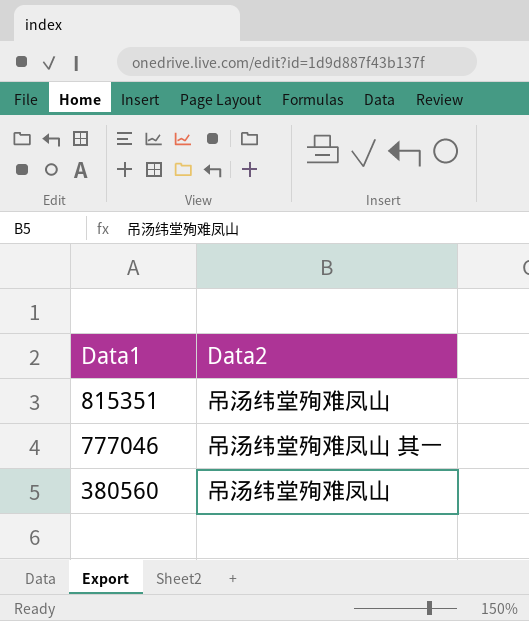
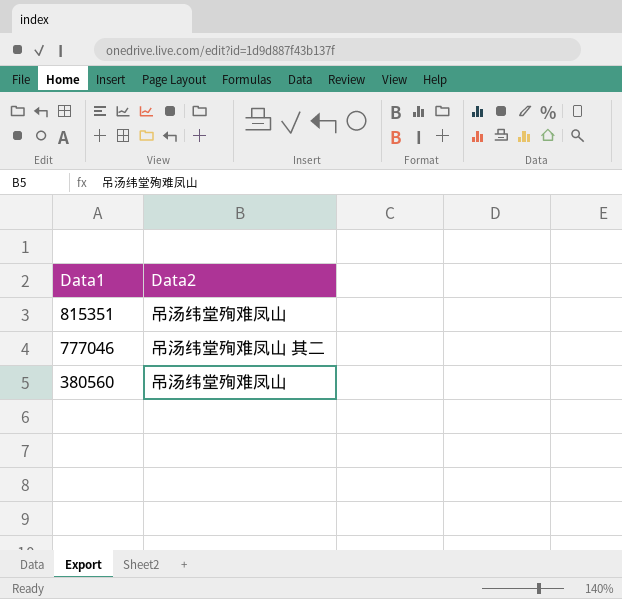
777046 | Data2: 吊汤纬堂殉难凤山 其一 -> 吊汤纬堂殉难凤山 其二

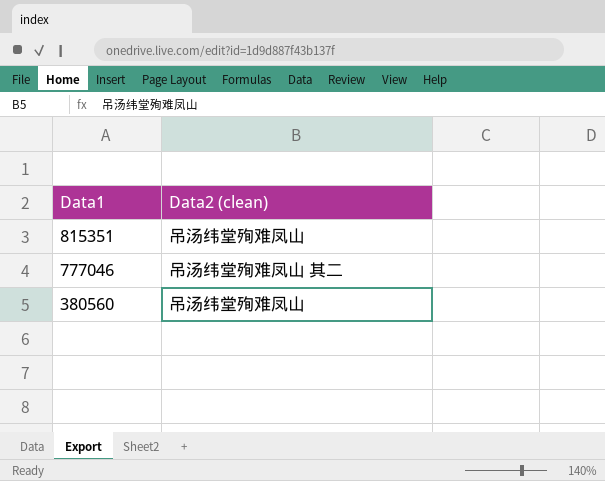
column name: Data2 -> Data2 (clean)

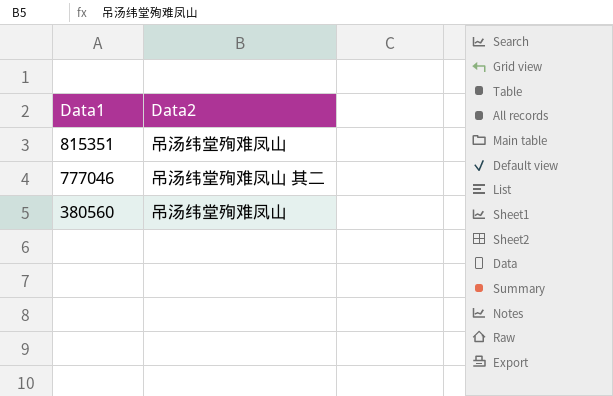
column name: Data2 (clean) -> Data2

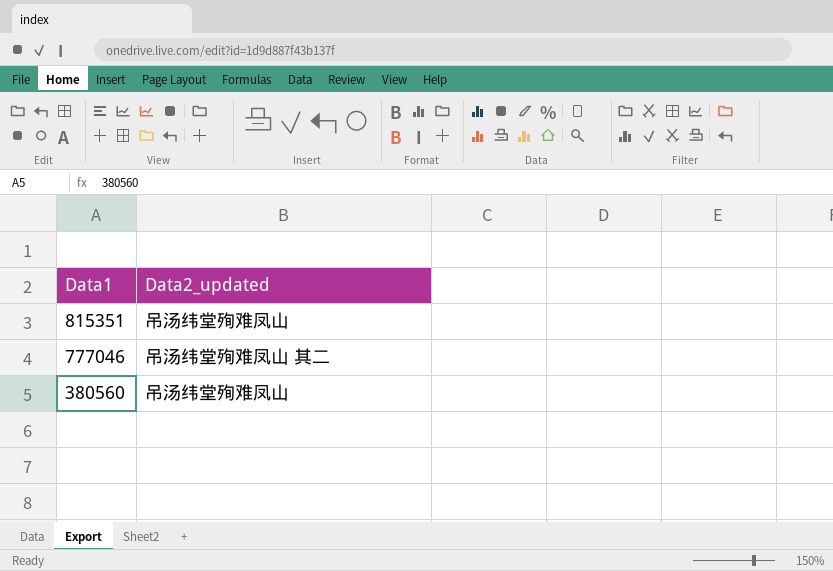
column name: Data2 -> Data2_updated

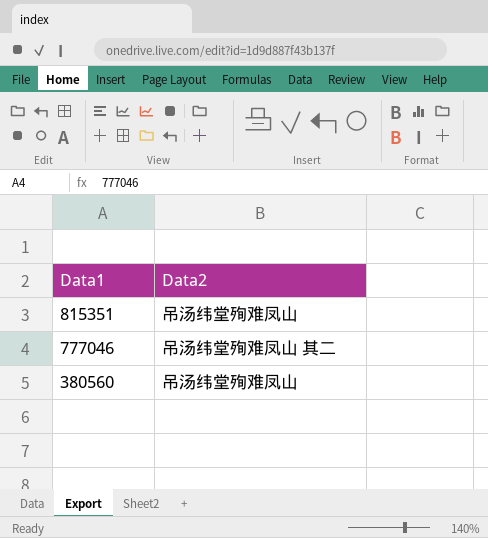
column name: Data2_updated -> Data2

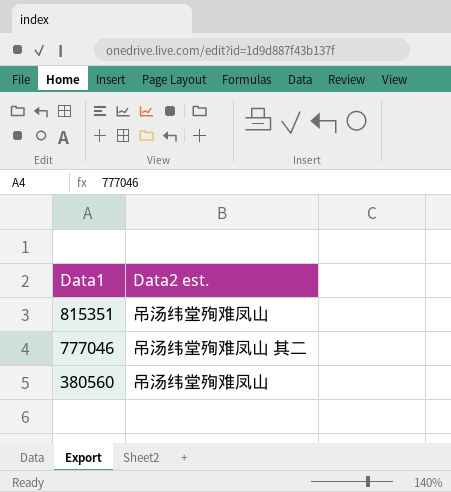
column name: Data2 -> Data2 est.

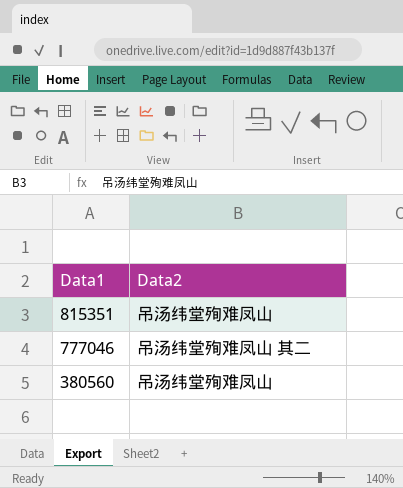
column name: Data2 est. -> Data2

